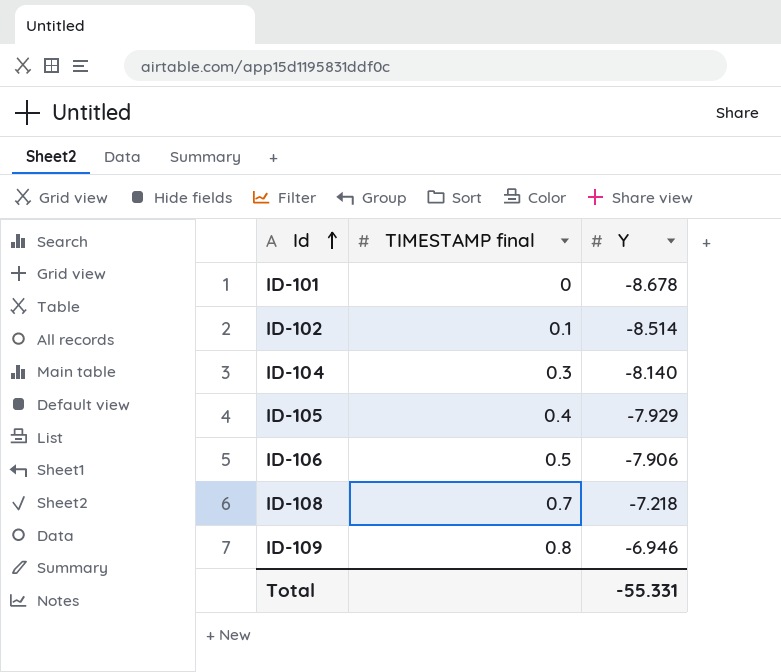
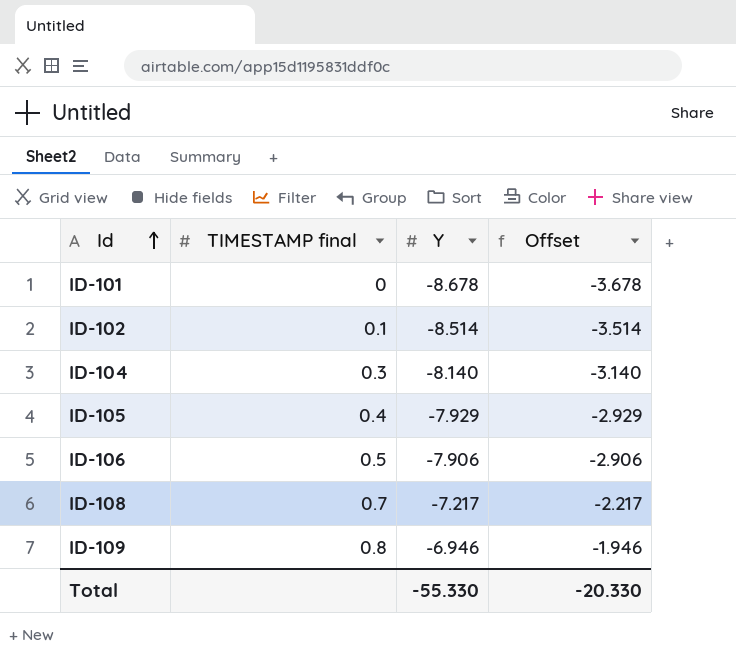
column Offset | formula: none -> [Y] + 5
ID-108 | Y: -7.218 -> -7.217
Total | Y: -55.331 -> -55.330

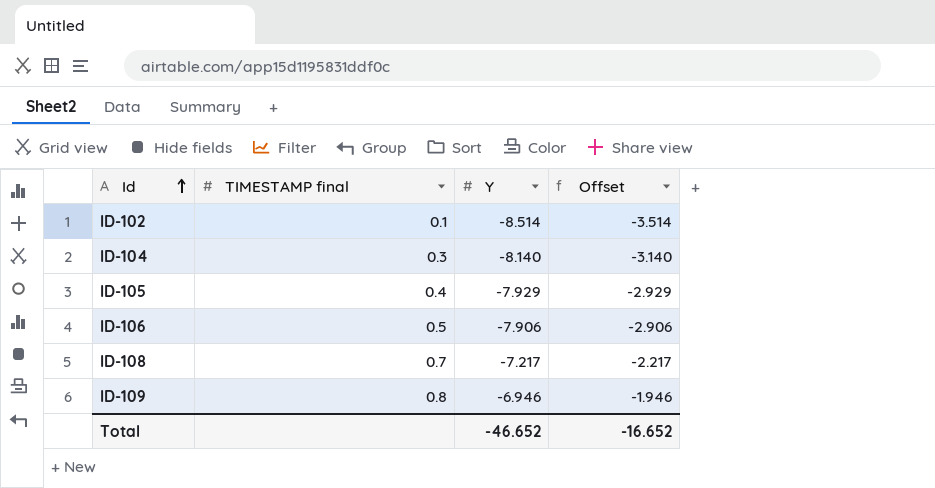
row ID-101: 0 | -8.678 | -3.678 -> none
Total | Y: -55.330 -> -46.652
Total | Offset: -20.330 -> -16.652

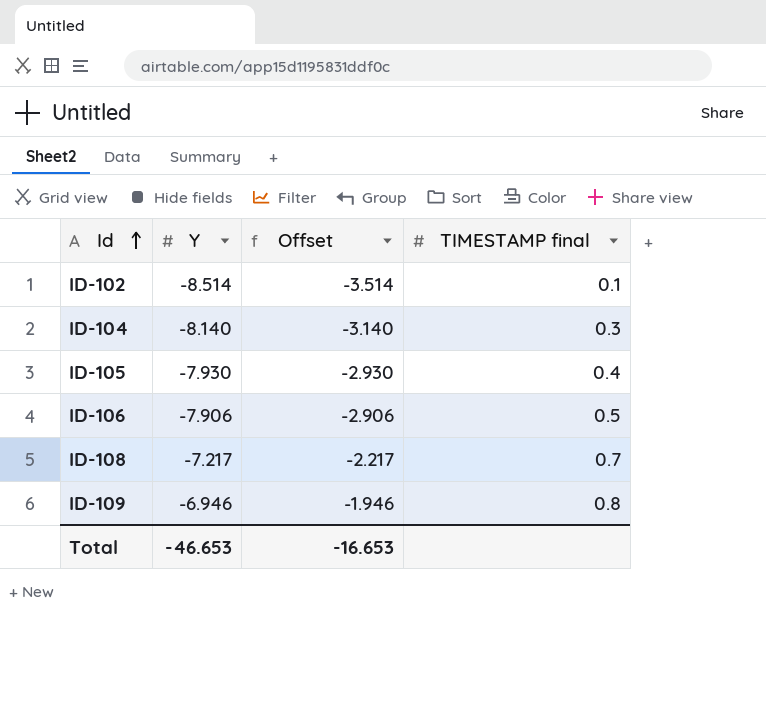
column TIMESTAMP final | position: 2 -> 4
ID-105 | Y: -7.929 -> -7.930
ID-105 | Offset: -2.929 -> -2.930
Total | Y: -46.652 -> -46.653
Total | Offset: -16.652 -> -16.653

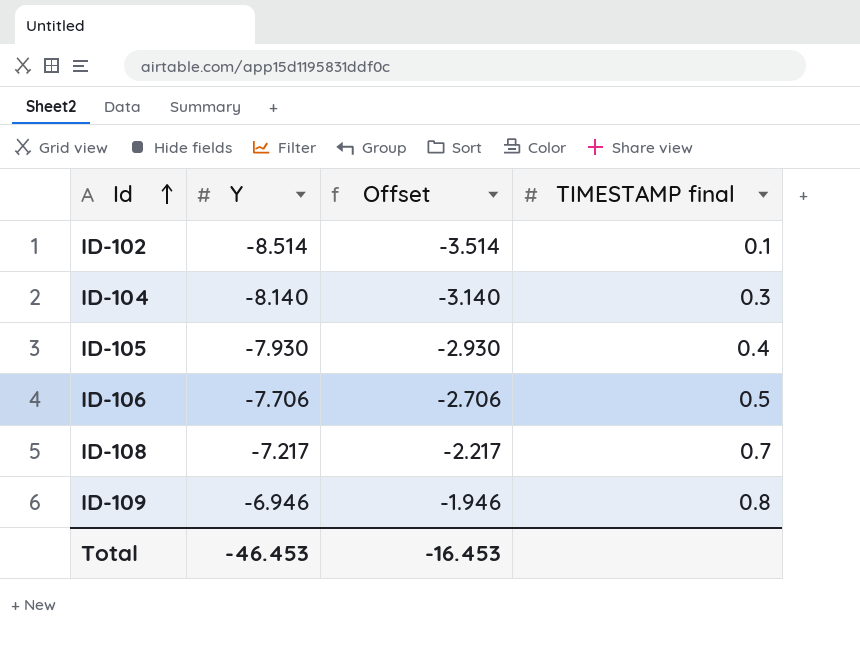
ID-106 | Y: -7.906 -> -7.706
ID-106 | Offset: -2.906 -> -2.706
Total | Y: -46.653 -> -46.453
Total | Offset: -16.653 -> -16.453

